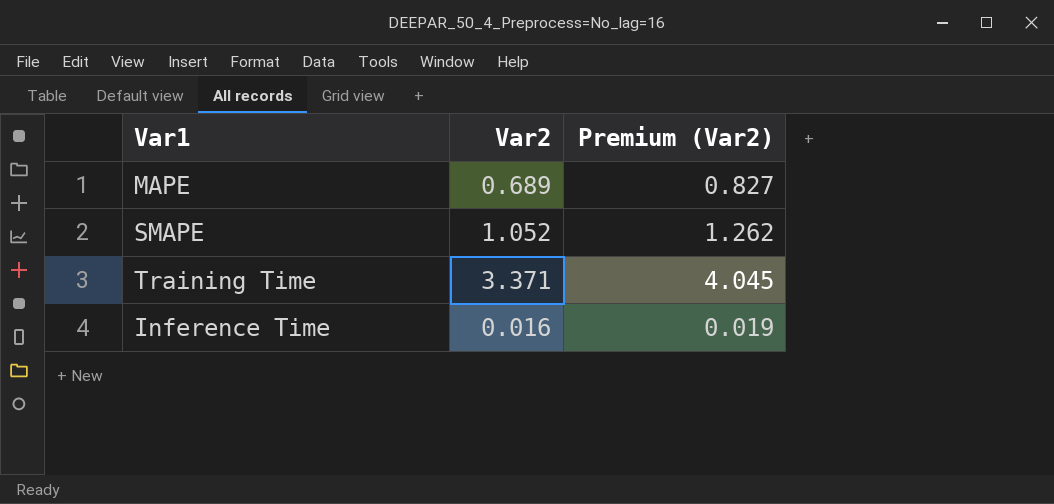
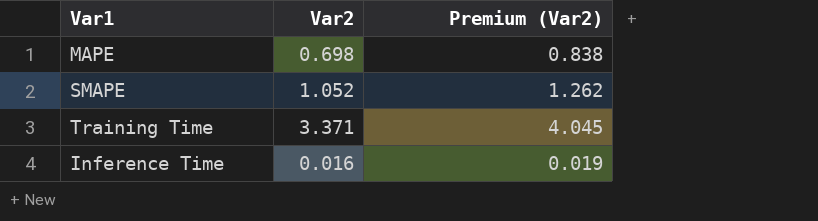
MAPE | Var2: 0.689 -> 0.698
MAPE | Premium (Var2): 0.827 -> 0.838

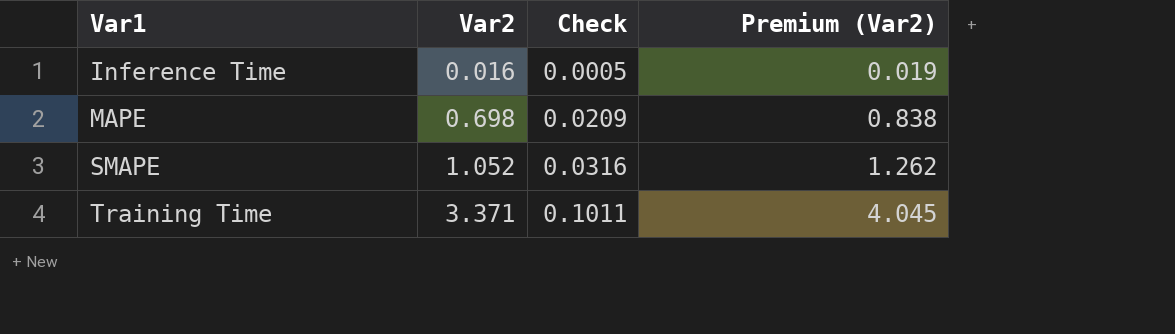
row order: none -> Var1 ascending
column Check | formula: none -> [Var2] * 0.03

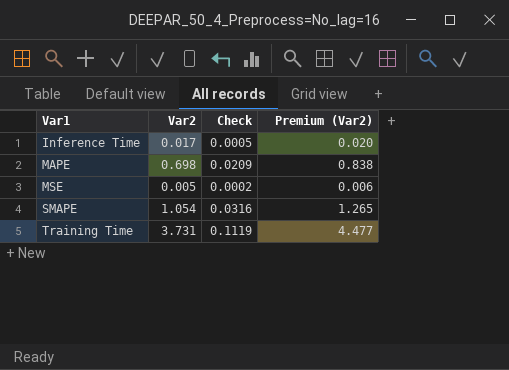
Inference Time | Var2: 0.016 -> 0.017
Inference Time | Premium (Var2): 0.019 -> 0.020
row MSE: none -> 0.005 | 0.0002 | 0.006
SMAPE | Var2: 1.052 -> 1.054
SMAPE | Premium (Var2): 1.262 -> 1.265
Training Time | Var2: 3.371 -> 3.731
Training Time | Check: 0.1011 -> 0.1119
Training Time | Premium (Var2): 4.045 -> 4.477

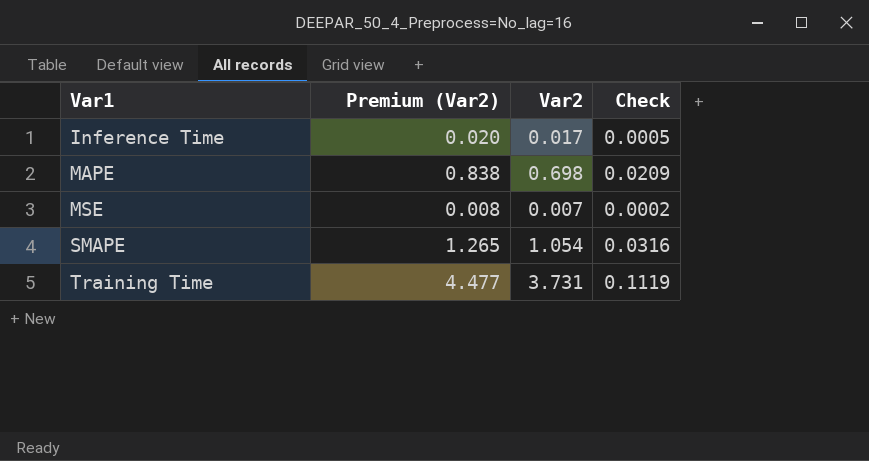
column Premium (Var2) | position: 4 -> 2
MSE | Premium (Var2): 0.006 -> 0.008
MSE | Var2: 0.005 -> 0.007

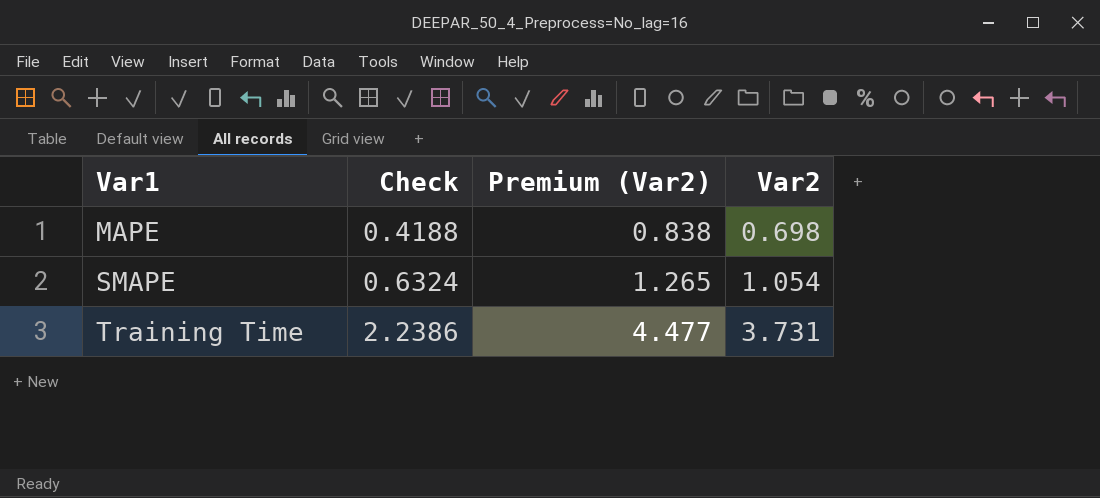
column Check | formula: [Var2] * 0.03 -> [Var2] * 0.6
column Check | position: 4 -> 2
row Inference Time: 0.020 | 0.017 | 0.0005 -> none
row MSE: 0.008 | 0.007 | 0.0002 -> none

